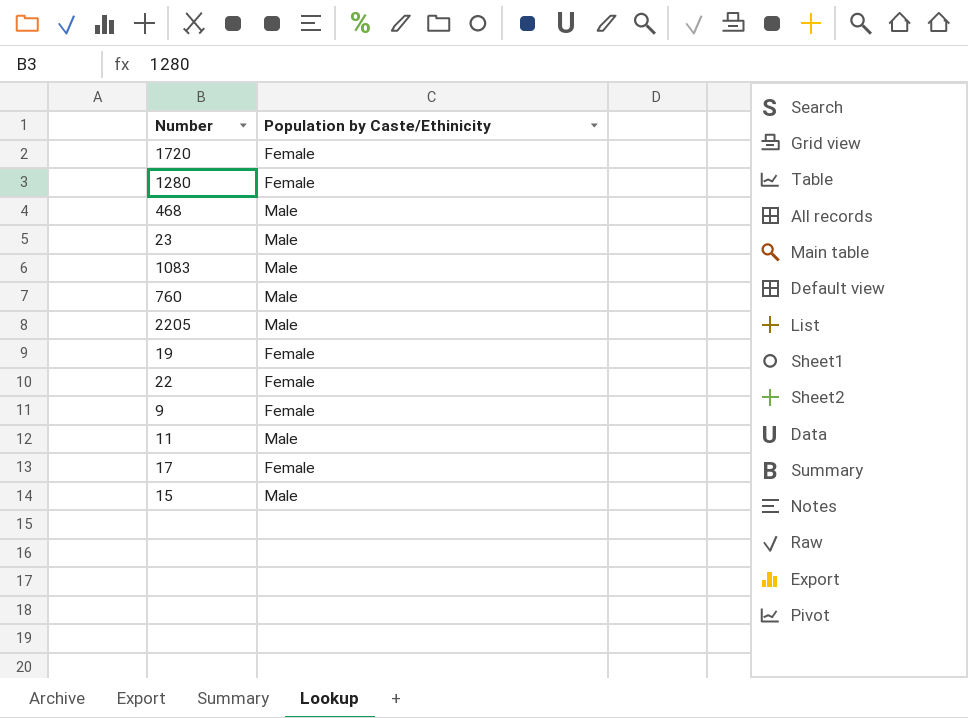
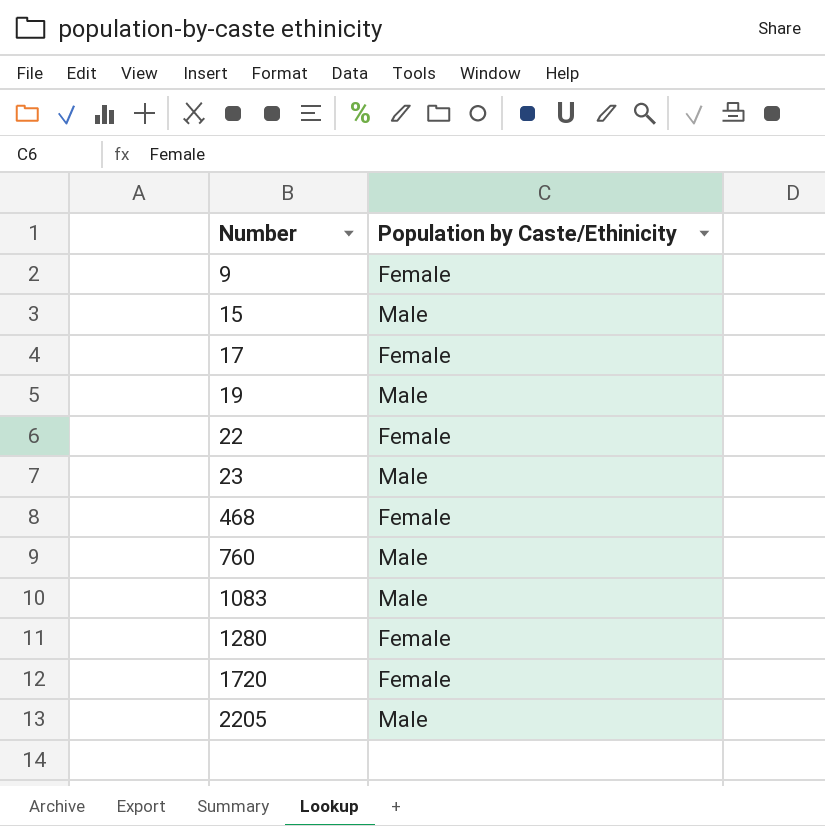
row order: none -> Number ascending
row 11: Male -> none
19 | Population by Caste/Ethinicity: Female -> Male
468 | Population by Caste/Ethinicity: Male -> Female

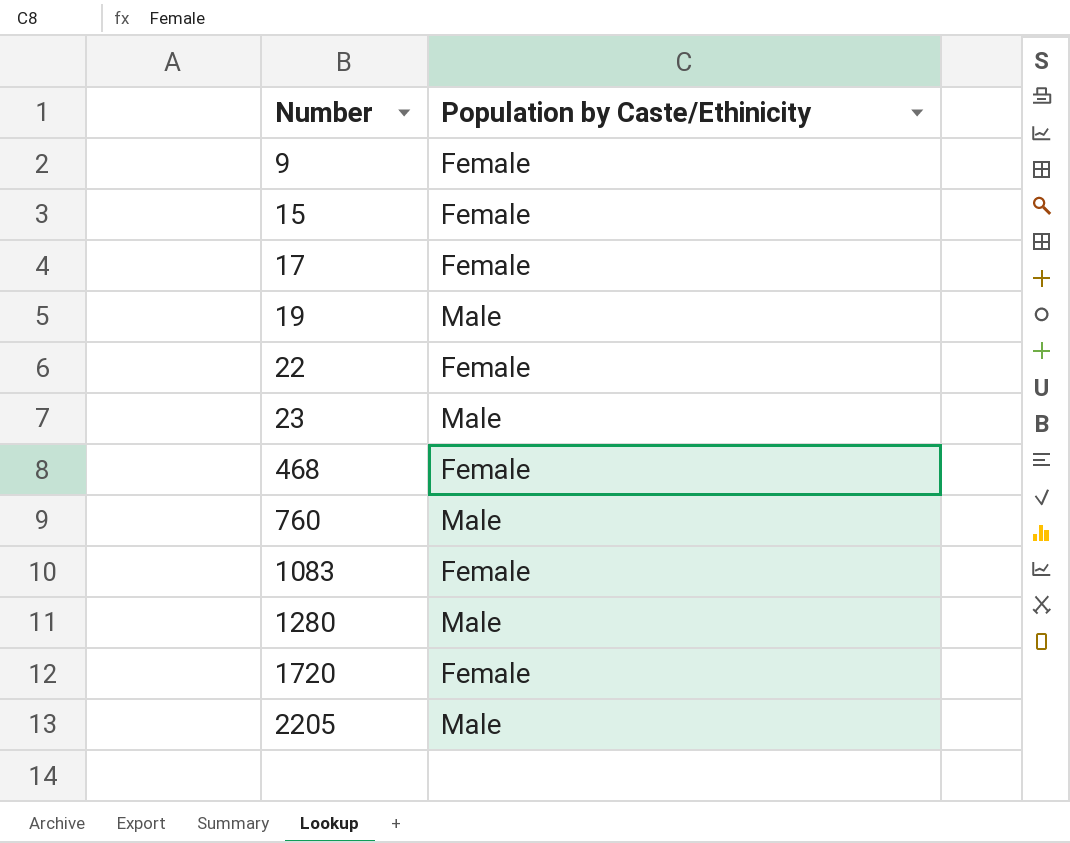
15 | Population by Caste/Ethinicity: Male -> Female
1083 | Population by Caste/Ethinicity: Male -> Female
1280 | Population by Caste/Ethinicity: Female -> Male

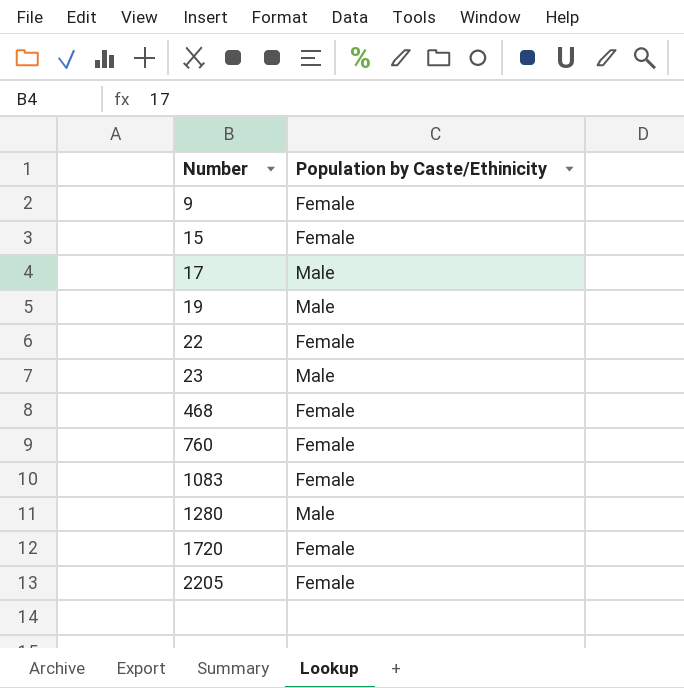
17 | Population by Caste/Ethinicity: Female -> Male
760 | Population by Caste/Ethinicity: Male -> Female
2205 | Population by Caste/Ethinicity: Male -> Female

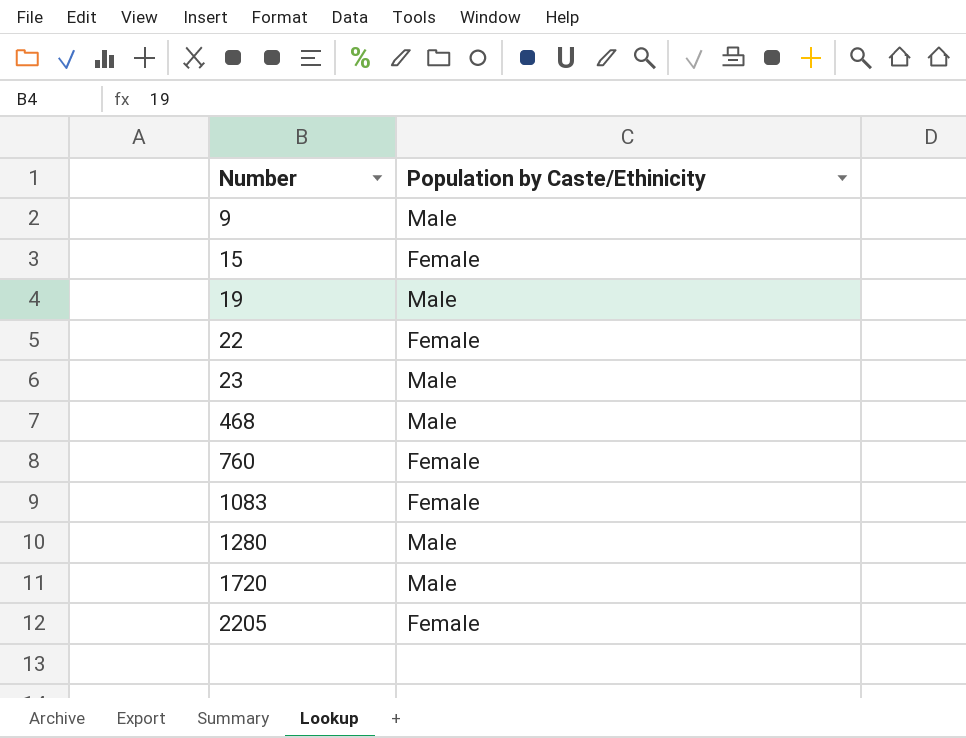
row 17: Male -> none
9 | Population by Caste/Ethinicity: Female -> Male
468 | Population by Caste/Ethinicity: Female -> Male
1720 | Population by Caste/Ethinicity: Female -> Male

